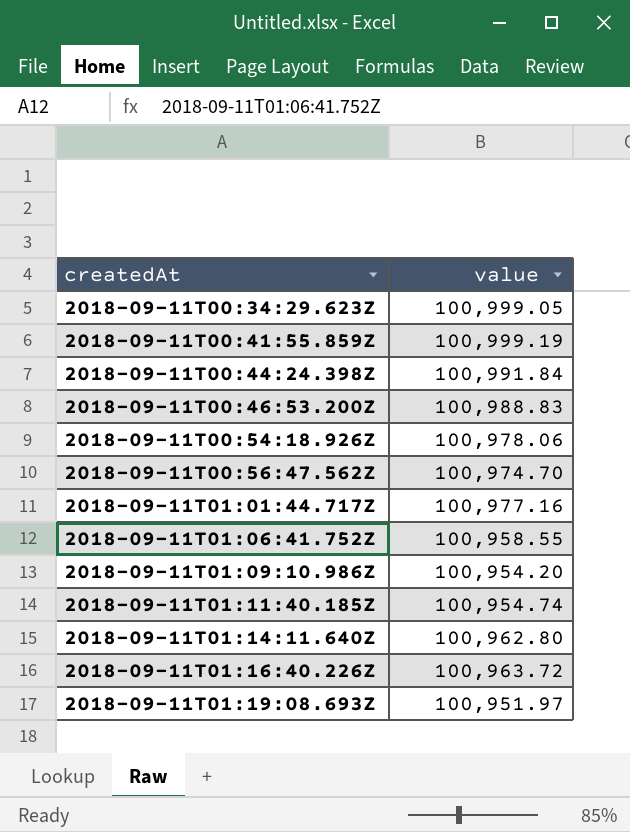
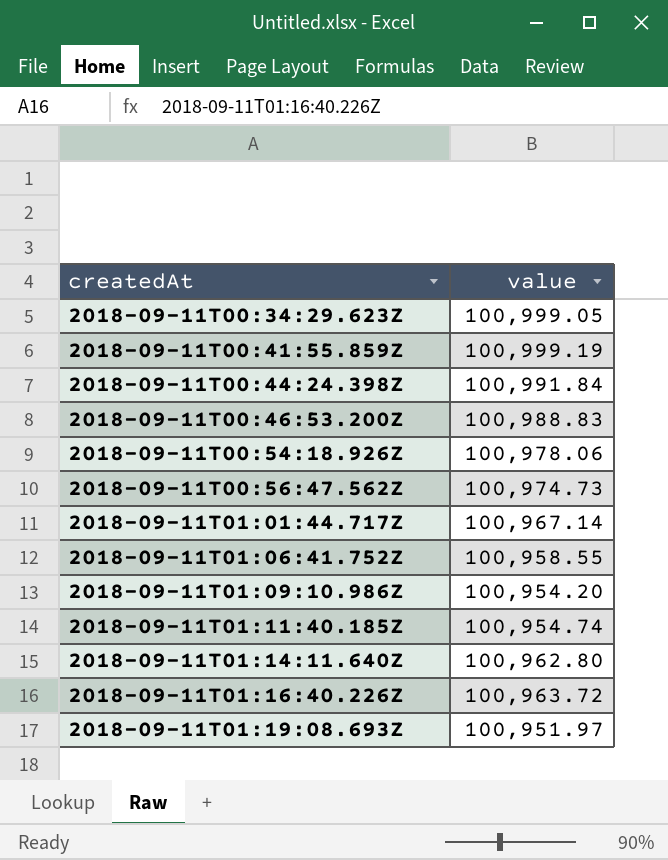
2018-09-11T00:56:47.562Z | value: 100,974.70 -> 100,974.73
2018-09-11T01:01:44.717Z | value: 100,977.16 -> 100,967.14

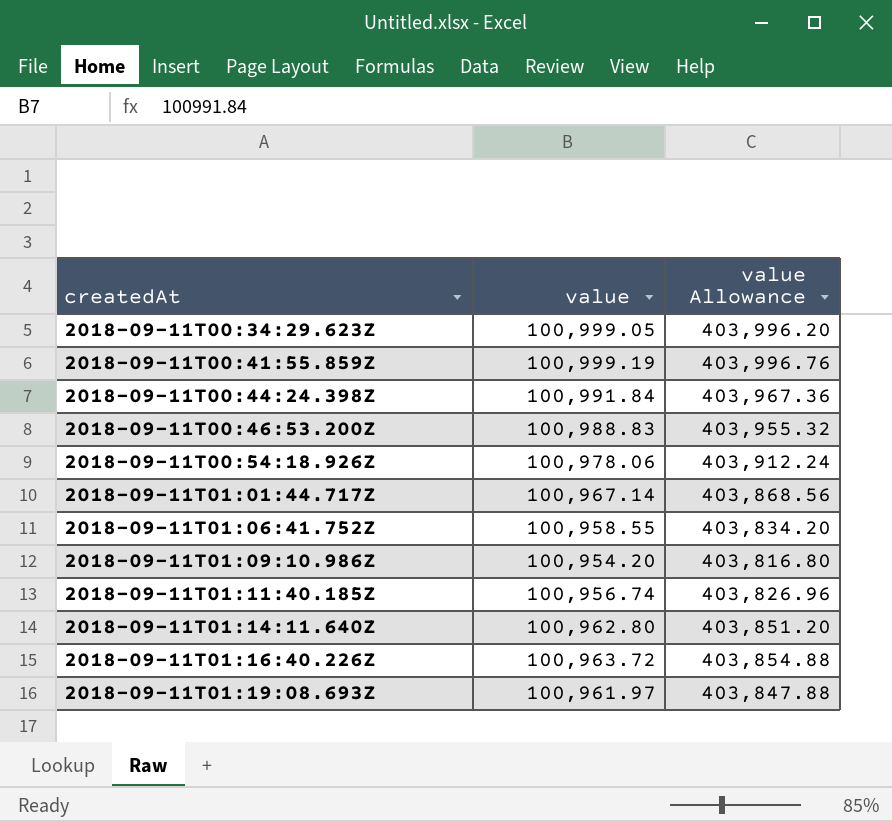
column value Allowance | formula: none -> [value] * 4
row 2018-09-11T00:56:47.562Z: 100,974.73 -> none
2018-09-11T01:11:40.185Z | value: 100,954.74 -> 100,956.74
2018-09-11T01:19:08.693Z | value: 100,951.97 -> 100,961.97

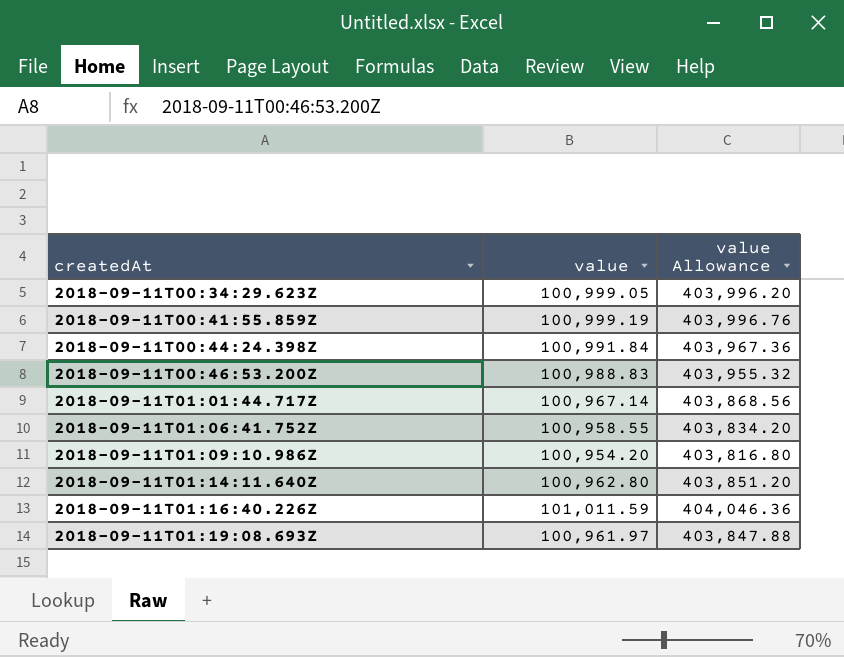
row 2018-09-11T00:54:18.926Z: 100,978.06 | 403,912.24 -> none
row 2018-09-11T01:11:40.185Z: 100,956.74 | 403,826.96 -> none
2018-09-11T01:16:40.226Z | value: 100,963.72 -> 101,011.59
2018-09-11T01:16:40.226Z | value Allowance: 403,854.88 -> 404,046.36

